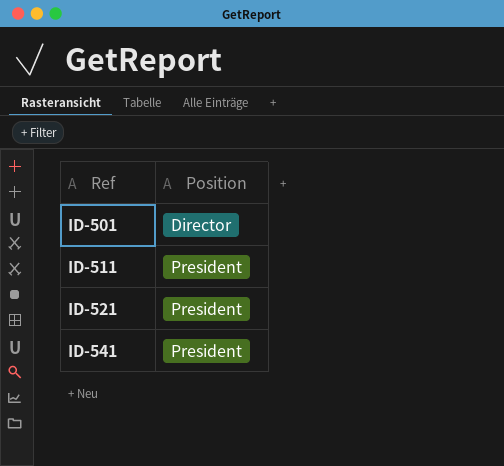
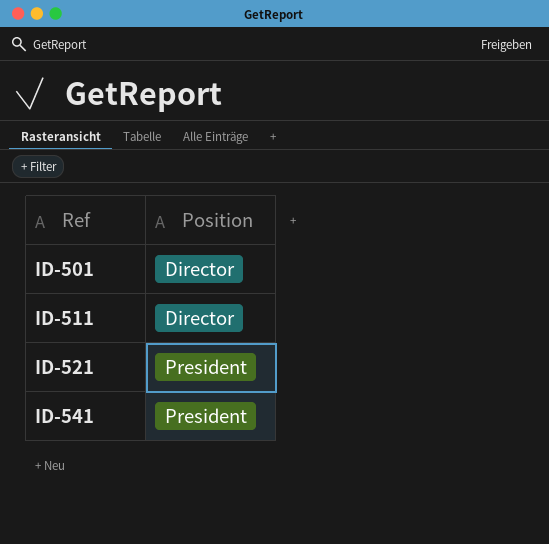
ID-511 | Position: President -> Director

